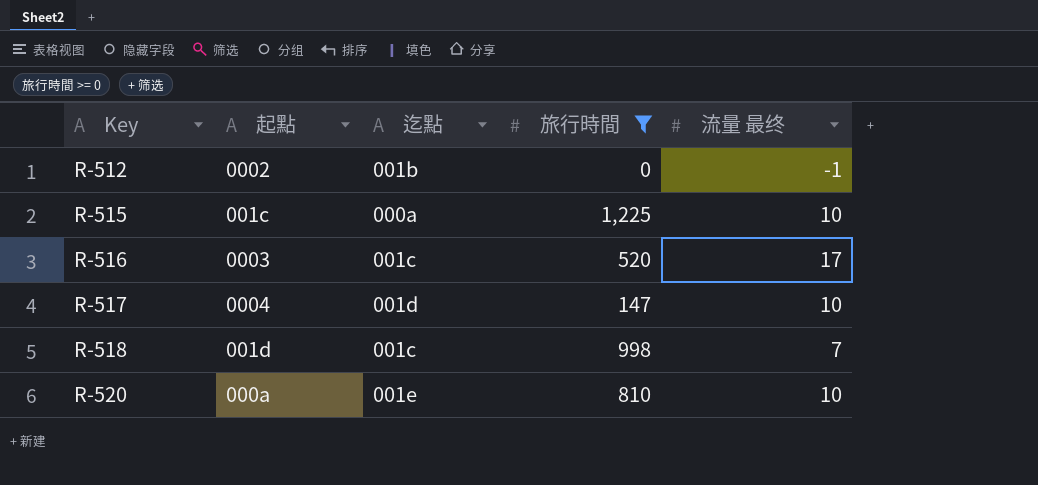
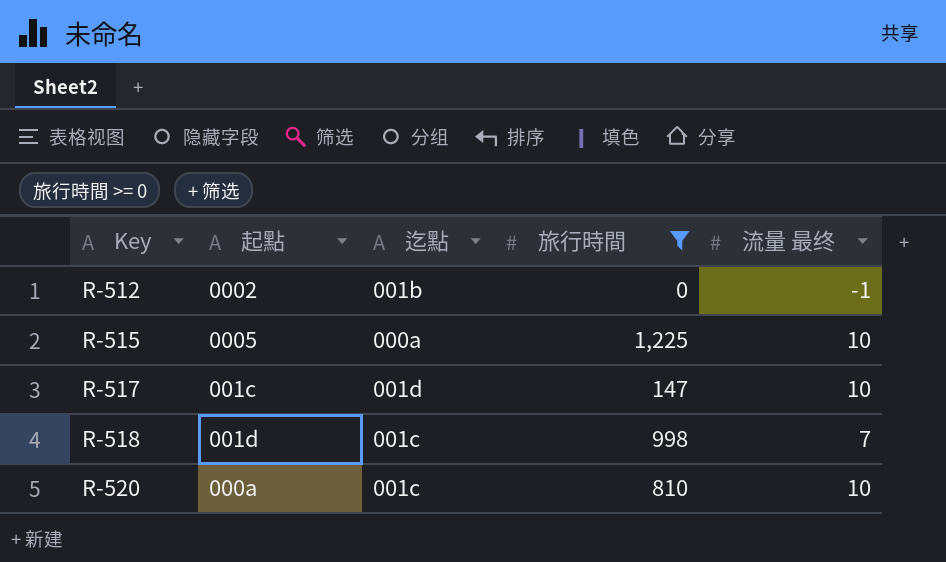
row R-516: 0003 | 001c | 520 | 17 -> none
R-515 | 起點: 001c -> 0005
R-517 | 起點: 0004 -> 001c
R-520 | 迄點: 001e -> 001c

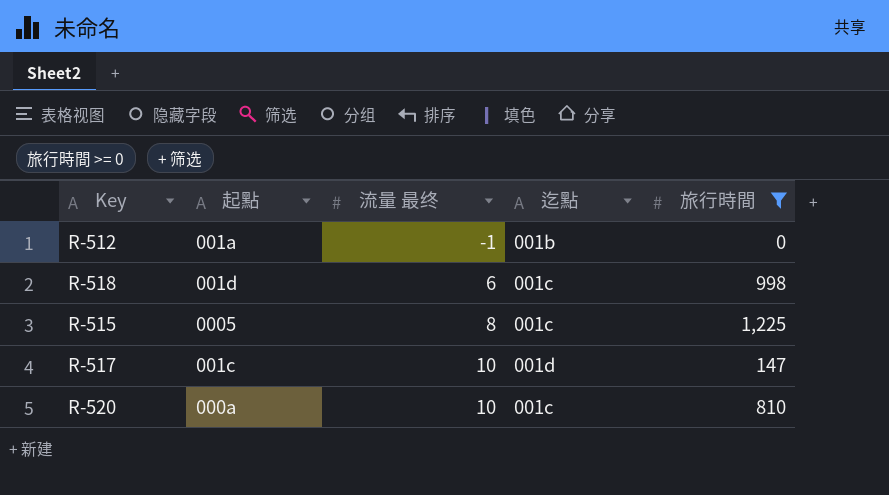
row order: Key ascending -> 流量 最终 ascending
column 流量 最终 | position: 5 -> 3
R-512 | 起點: 0002 -> 001a
R-518 | 流量 最终: 7 -> 6
R-515 | 流量 最终: 10 -> 8
R-515 | 迄點: 000a -> 001c

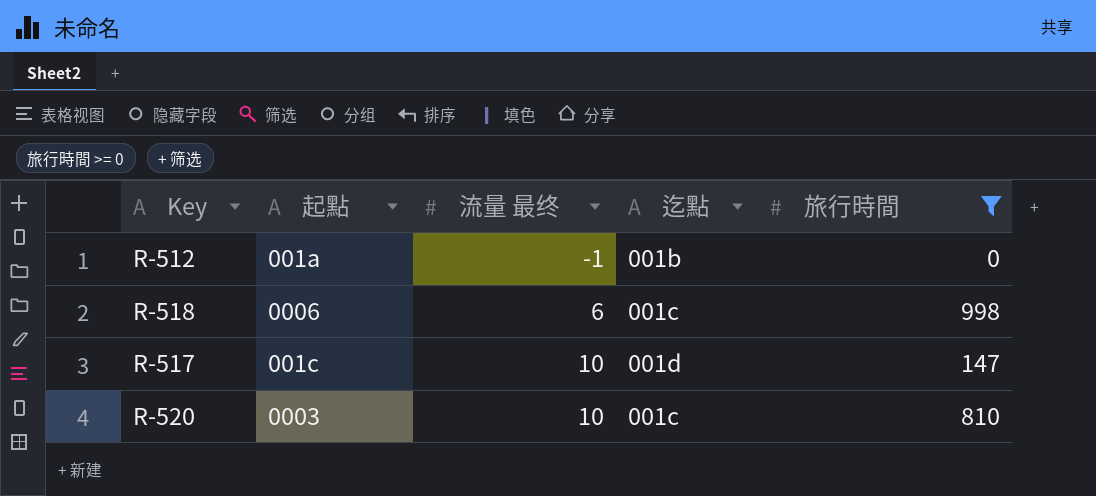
row R-515: 0005 | 8 | 001c | 1,225 -> none
R-518 | 起點: 001d -> 0006
R-520 | 起點: 000a -> 0003

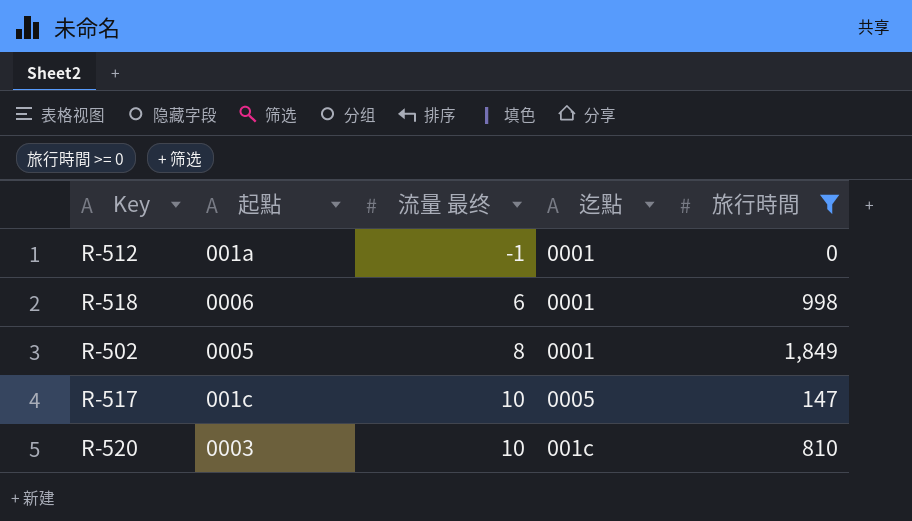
R-512 | 迄點: 001b -> 0001
R-518 | 迄點: 001c -> 0001
row R-502: none -> 0005 | 8 | 0001 | 1,849
R-517 | 迄點: 001d -> 0005

